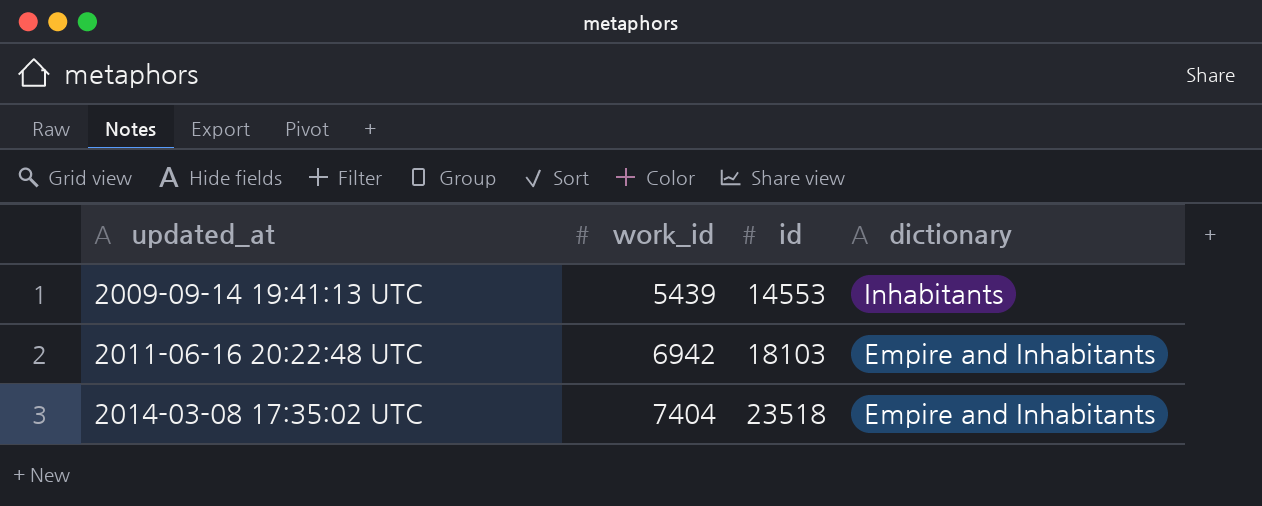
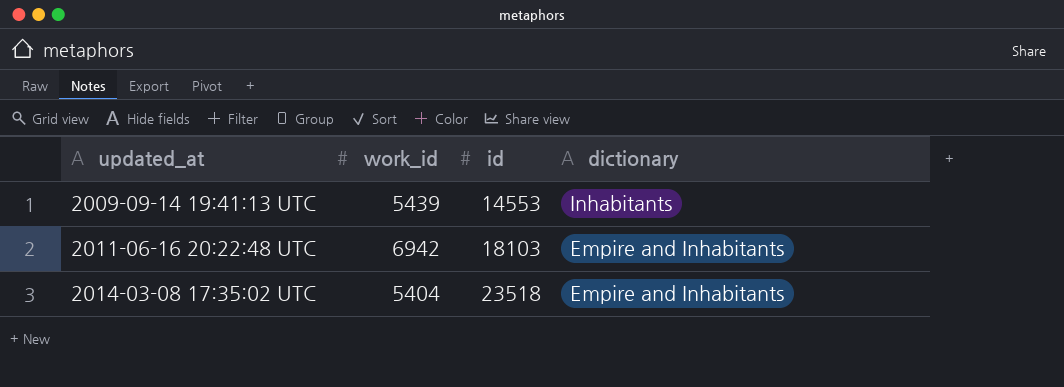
2014-03-08 17:35:02 UTC | work_id: 7404 -> 5404

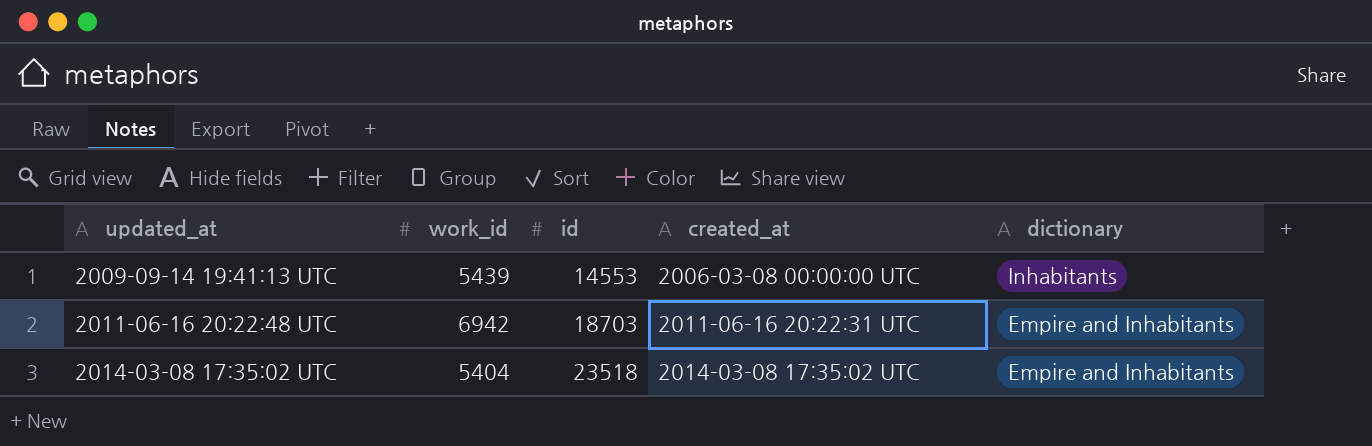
column created_at | position: none -> 4
2011-06-16 20:22:48 UTC | id: 18103 -> 18703

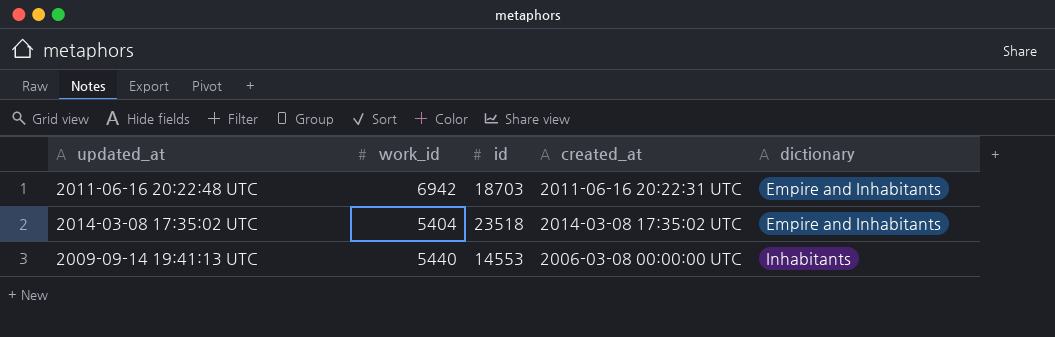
row order: updated_at ascending -> dictionary ascending
2009-09-14 19:41:13 UTC | work_id: 5439 -> 5440

